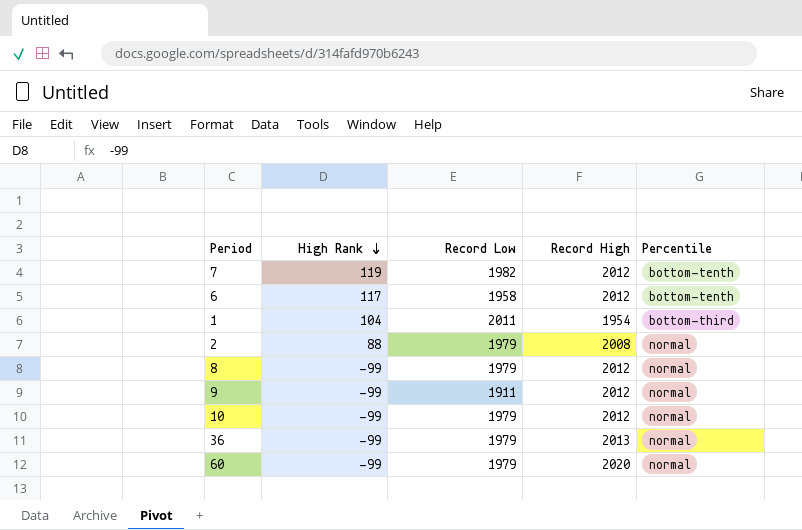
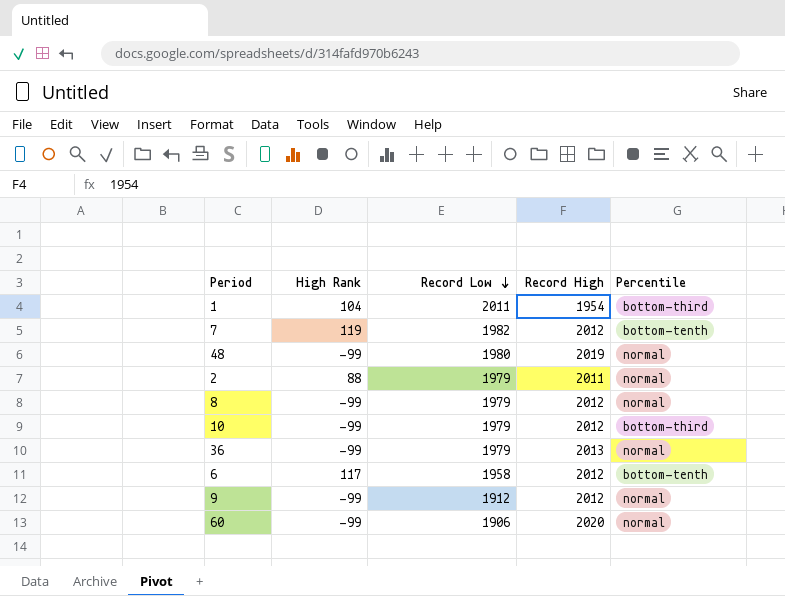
row order: High Rank descending -> Record Low descending
row 48: none -> -99 | 1980 | 2019 | normal
2 | Record High: 2008 -> 2011
10 | Percentile: normal -> bottom-third
9 | Record Low: 1911 -> 1912
60 | Record Low: 1979 -> 1906

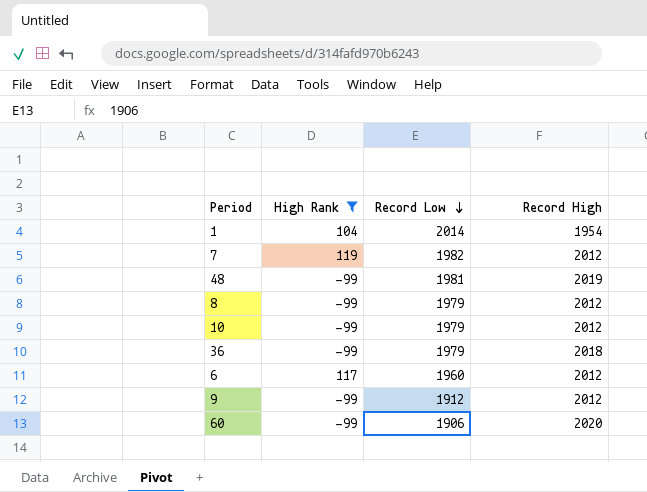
filter: none -> High Rank != 88
column Percentile | position: 5 -> none
1 | Record Low: 2011 -> 2014
48 | Record Low: 1980 -> 1981
36 | Record High: 2013 -> 2018
6 | Record Low: 1958 -> 1960

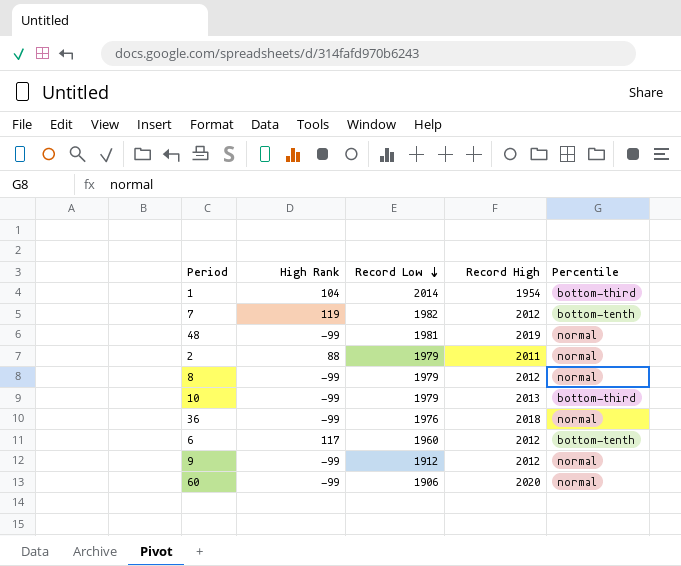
filter: High Rank != 88 -> none
column Percentile | position: none -> 5
10 | Record High: 2012 -> 2013
36 | Record Low: 1979 -> 1976

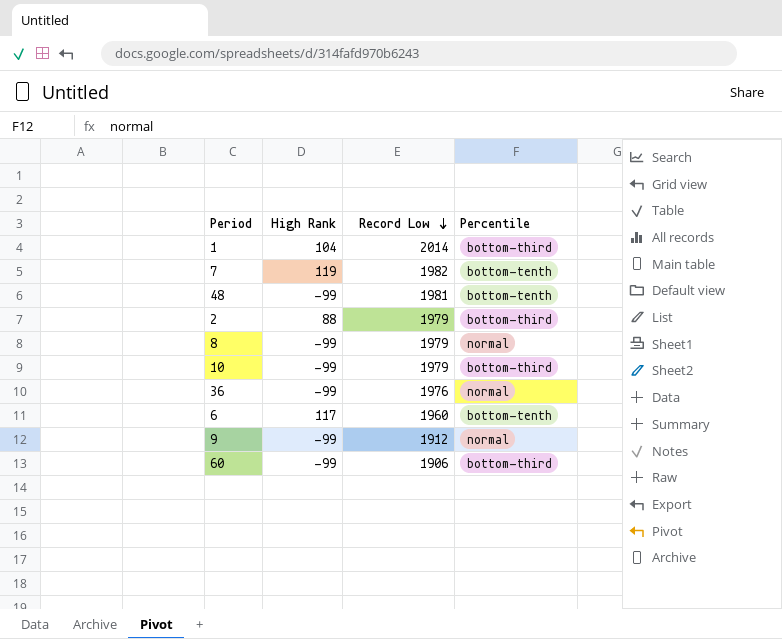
column Record High | position: 4 -> none
48 | Percentile: normal -> bottom-tenth
2 | Percentile: normal -> bottom-third
60 | Percentile: normal -> bottom-third

